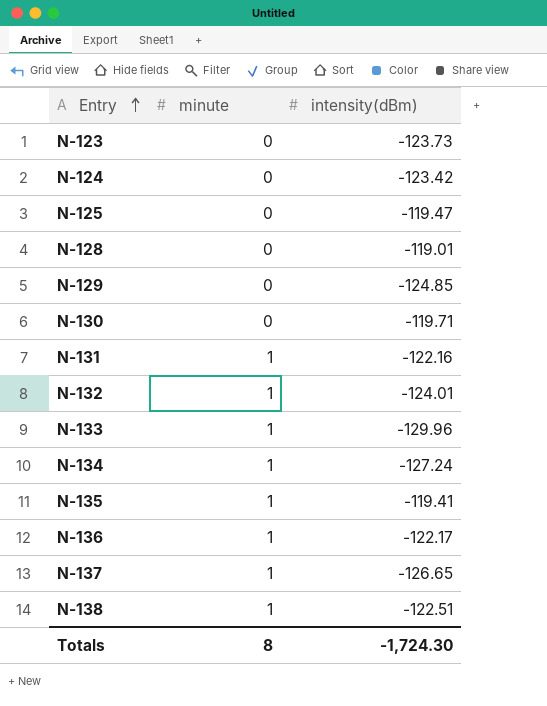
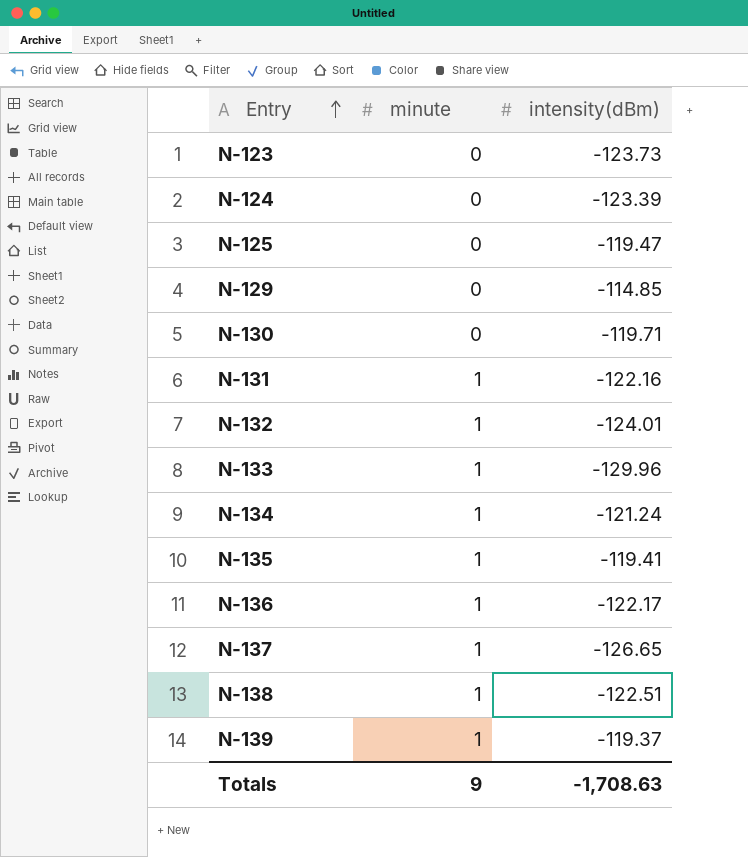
row N-128: 0 | -119.01 -> none
N-124 | intensity(dBm): -123.42 -> -123.39
N-129 | intensity(dBm): -124.85 -> -114.85
N-134 | intensity(dBm): -127.24 -> -121.24
row N-139: none -> 1 | -119.37
Totals | minute: 8 -> 9
Totals | intensity(dBm): -1,724.30 -> -1,708.63

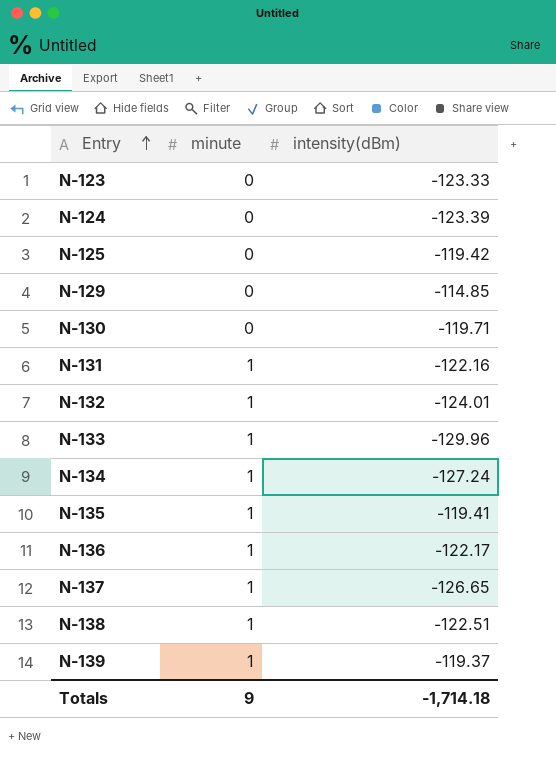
N-123 | intensity(dBm): -123.73 -> -123.33
N-125 | intensity(dBm): -119.47 -> -119.42
N-134 | intensity(dBm): -121.24 -> -127.24
Totals | intensity(dBm): -1,708.63 -> -1,714.18

